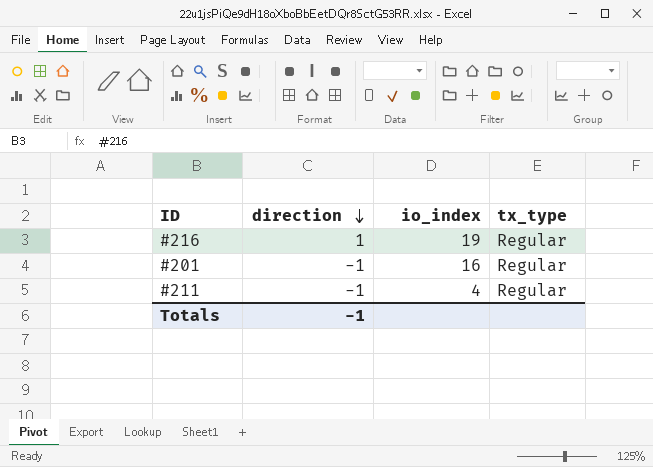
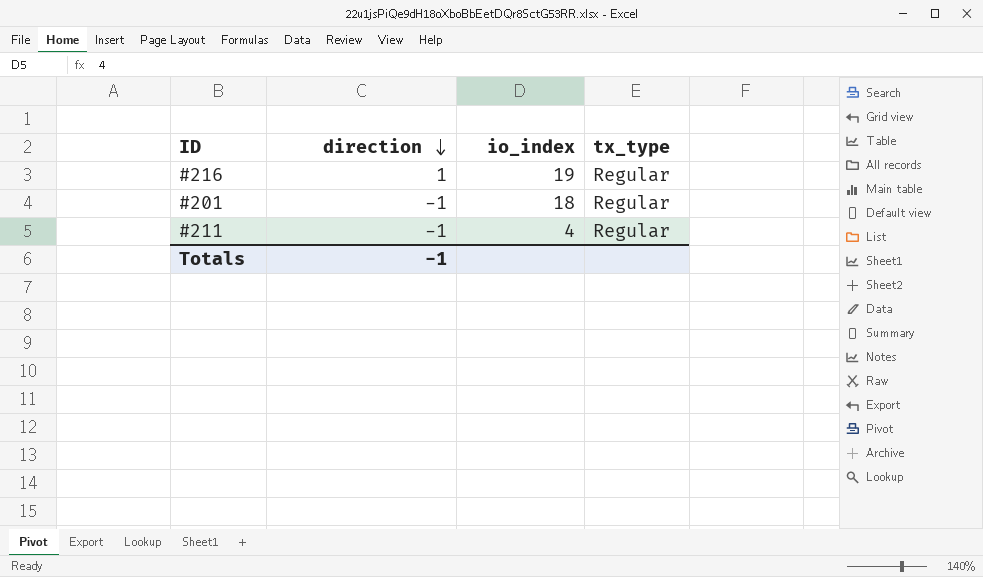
#201 | io_index: 16 -> 18

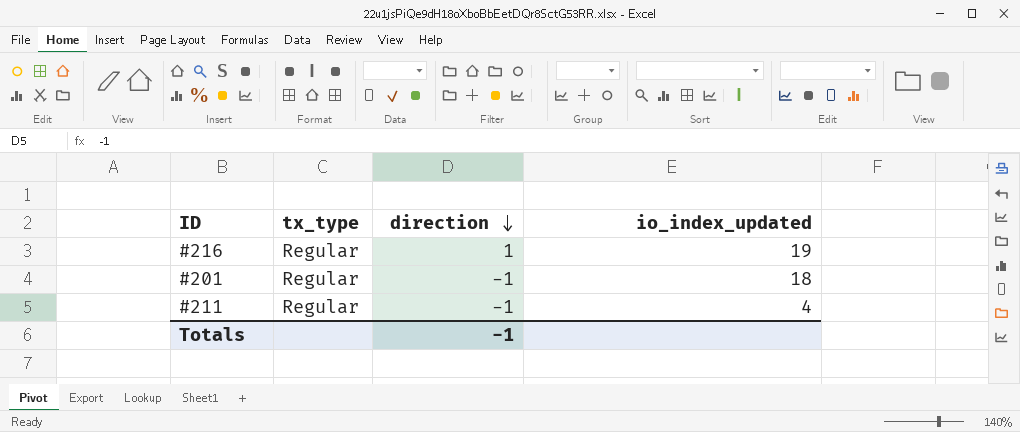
column tx_type | position: 4 -> 2
column name: io_index -> io_index_updated

